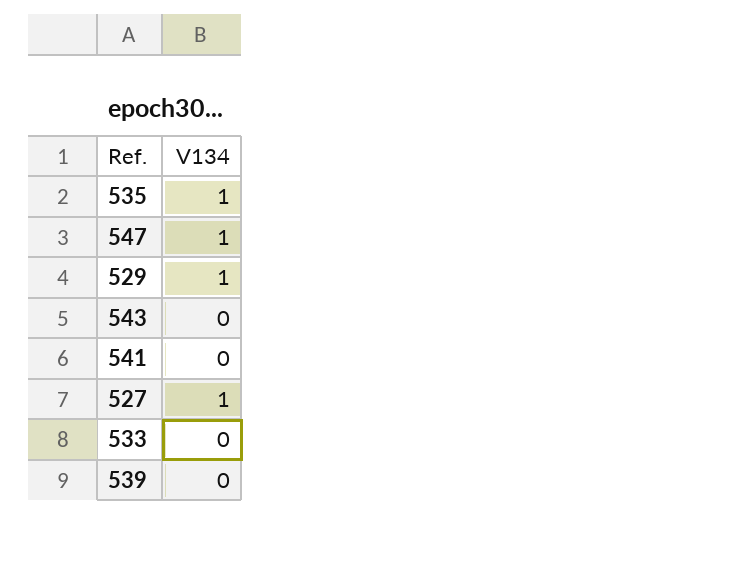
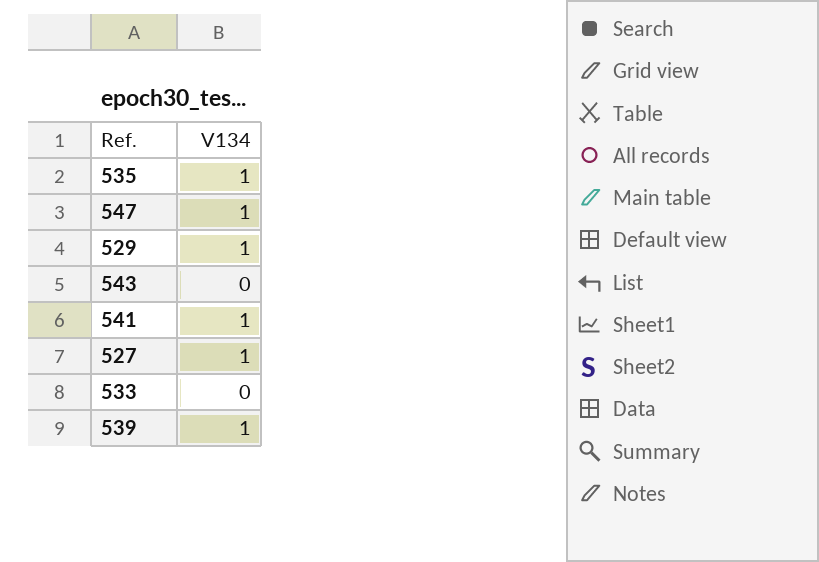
541 | V134: 0 -> 1
539 | V134: 0 -> 1

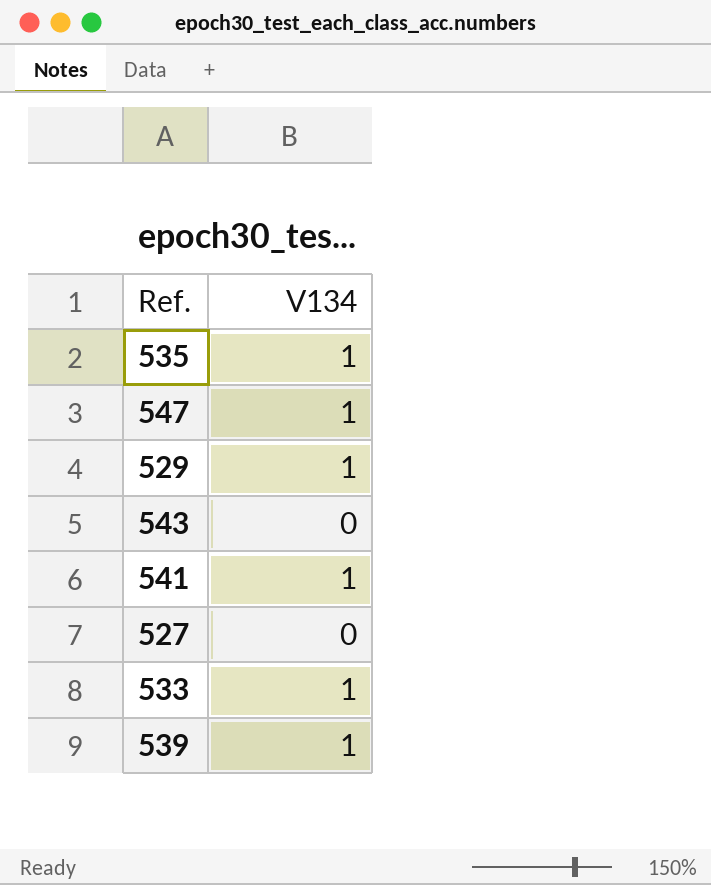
527 | V134: 1 -> 0
533 | V134: 0 -> 1

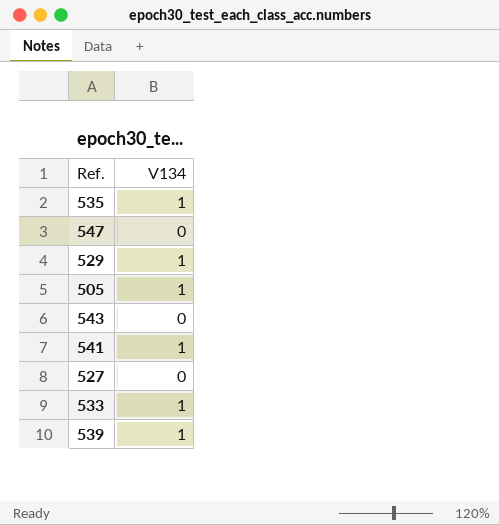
547 | V134: 1 -> 0
row 505: none -> 1

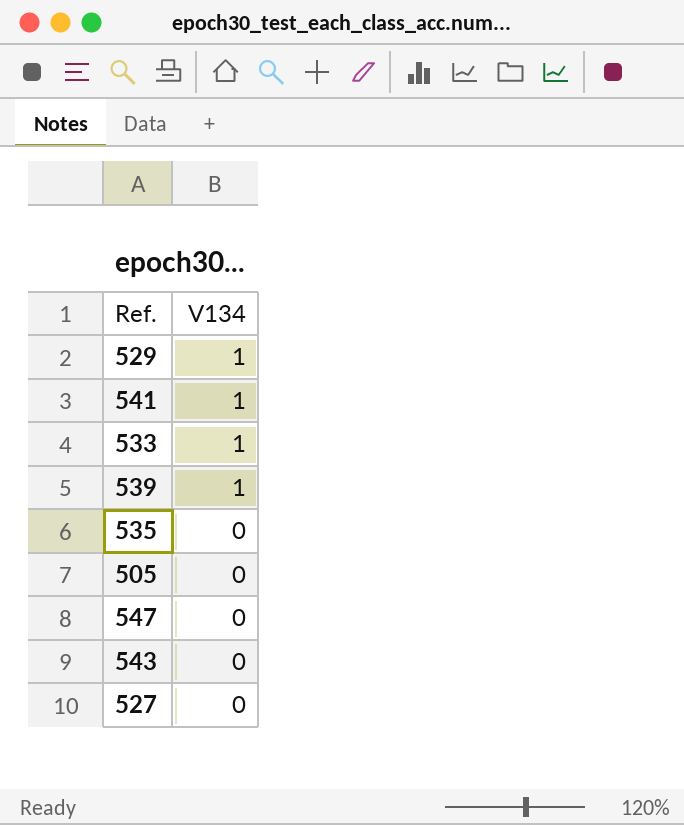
row order: none -> V134 descending
535 | V134: 1 -> 0
505 | V134: 1 -> 0

